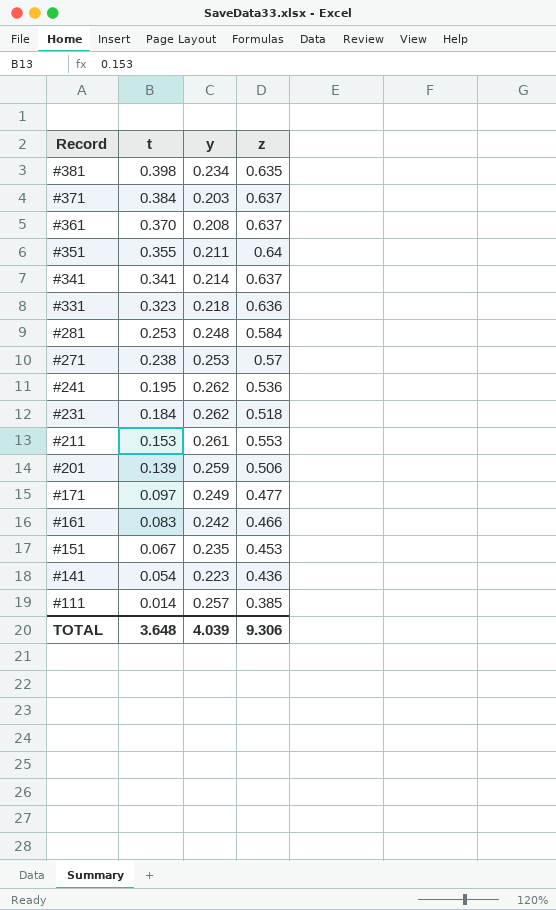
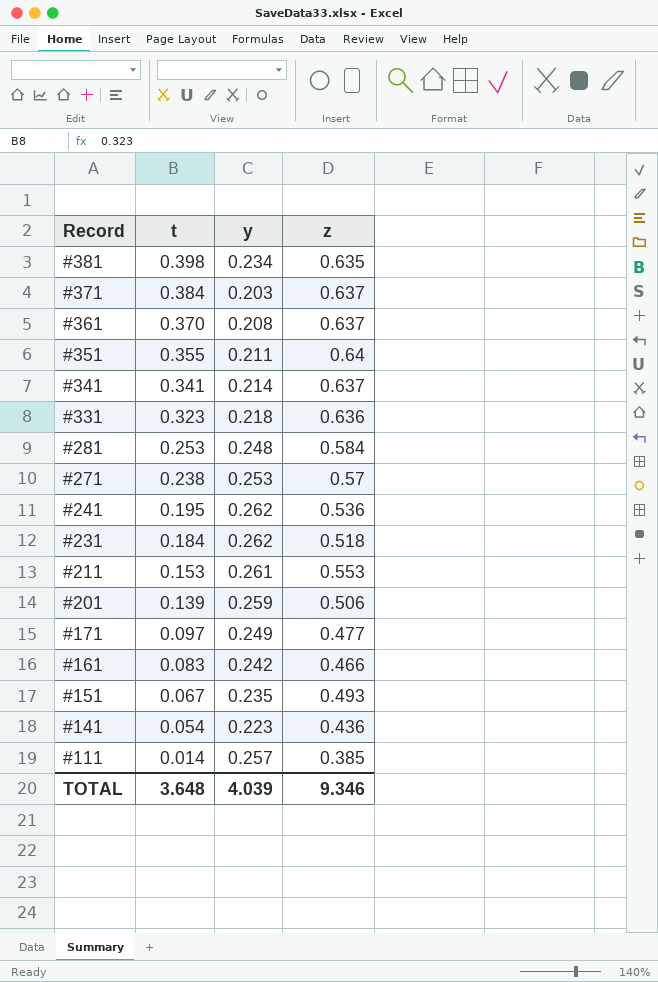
#151 | z: 0.453 -> 0.493
TOTAL | z: 9.306 -> 9.346

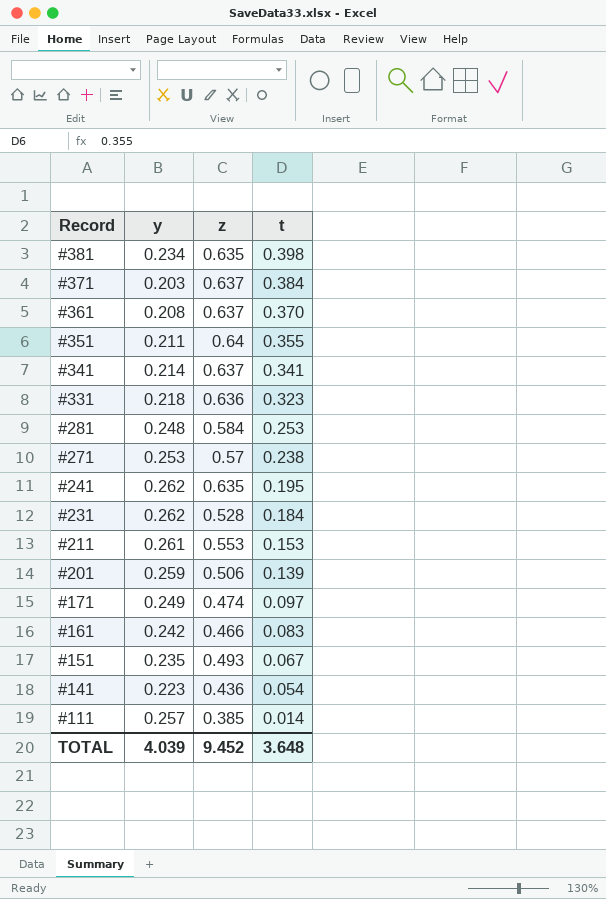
column t | position: 2 -> 4
#241 | z: 0.536 -> 0.635
#231 | z: 0.518 -> 0.528
#171 | z: 0.477 -> 0.474
TOTAL | z: 9.346 -> 9.452

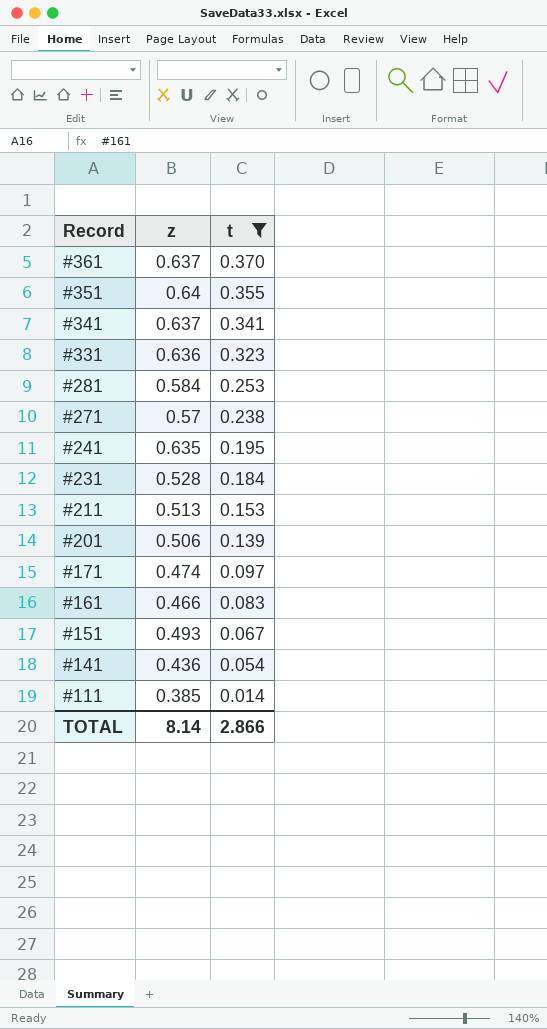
filter: none -> t <= 0.370
column y | position: 2 -> none
#211 | z: 0.553 -> 0.513
TOTAL | z: 9.452 -> 8.14
TOTAL | t: 3.648 -> 2.866

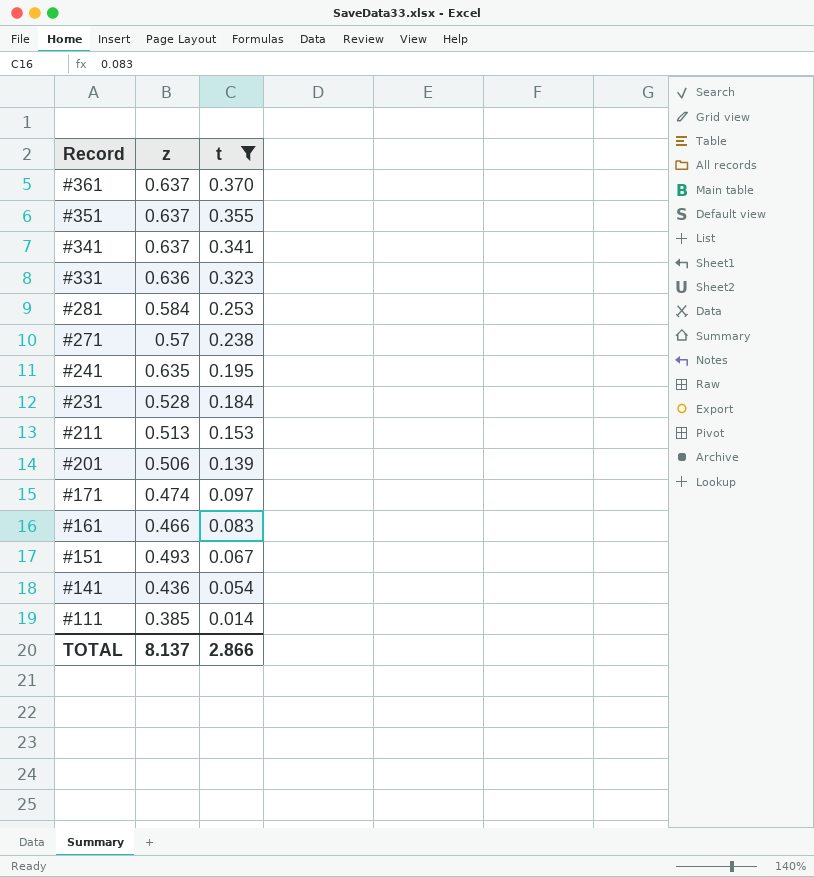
#351 | z: 0.64 -> 0.637
TOTAL | z: 8.14 -> 8.137

